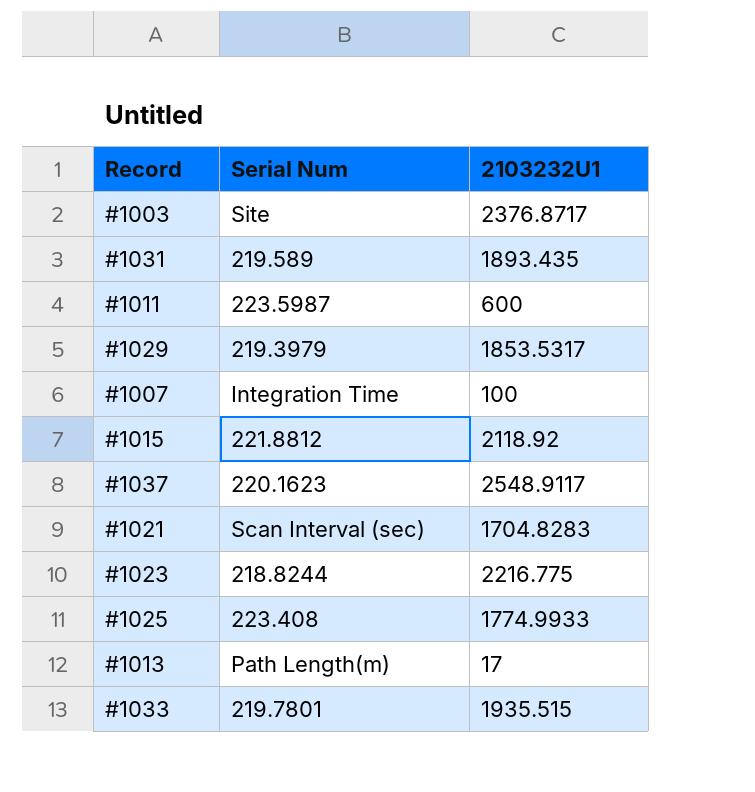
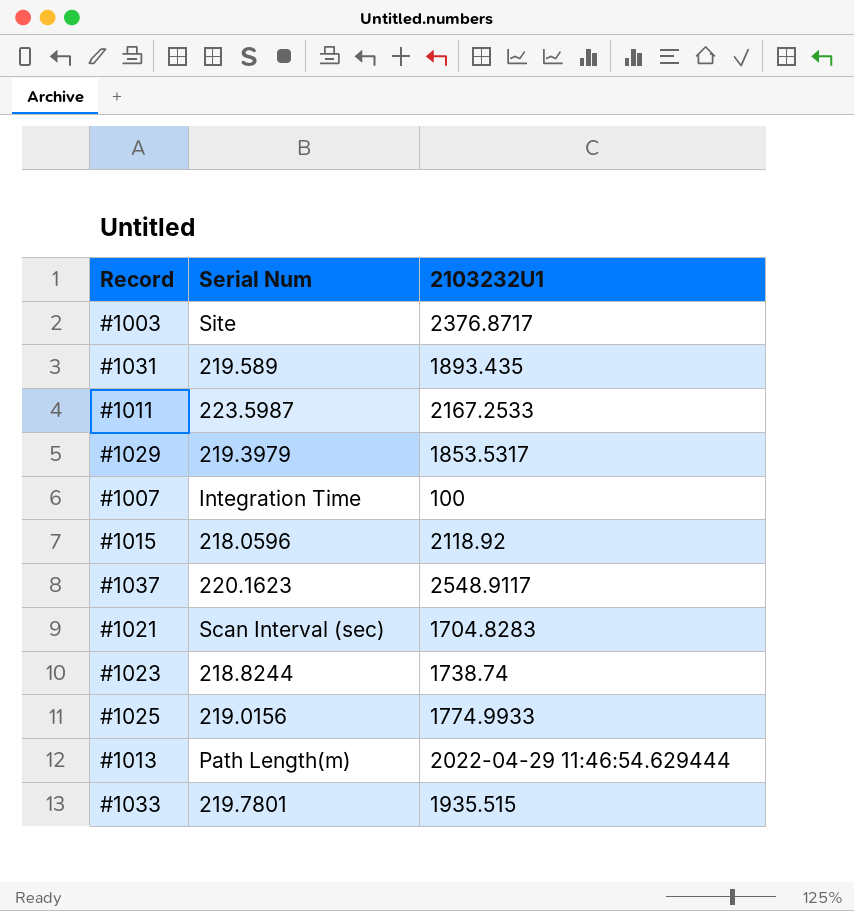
#1011 | 2103232U1: 600 -> 2167.2533
#1015 | Serial Num: 221.8812 -> 218.0596
#1023 | 2103232U1: 2216.775 -> 1738.74
#1025 | Serial Num: 223.408 -> 219.0156
#1013 | 2103232U1: 17 -> 2022-04-29 11:46:54.629444

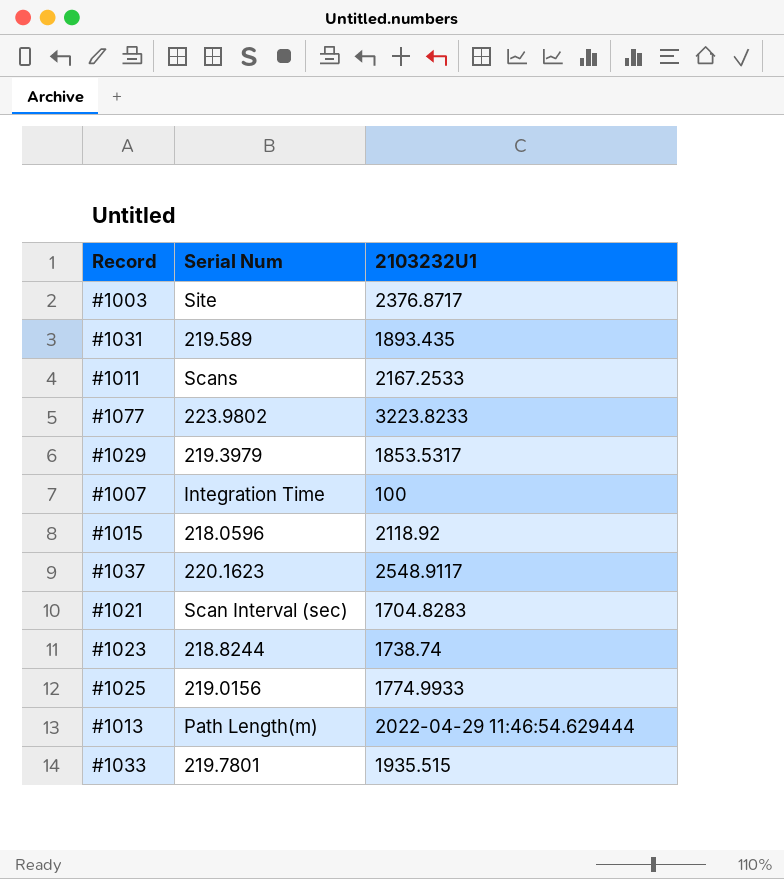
#1011 | Serial Num: 223.5987 -> Scans
row #1077: none -> 223.9802 | 3223.8233

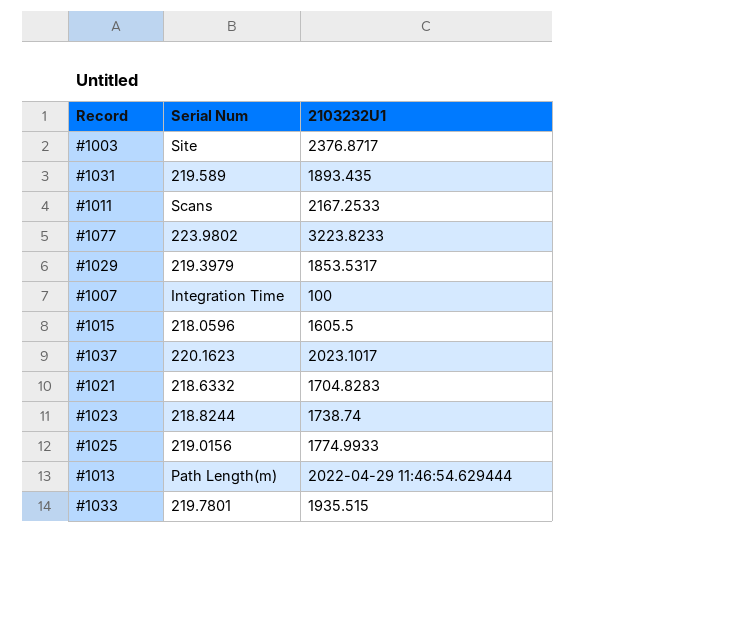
#1015 | 2103232U1: 2118.92 -> 1605.5
#1037 | 2103232U1: 2548.9117 -> 2023.1017
#1021 | Serial Num: Scan Interval (sec) -> 218.6332

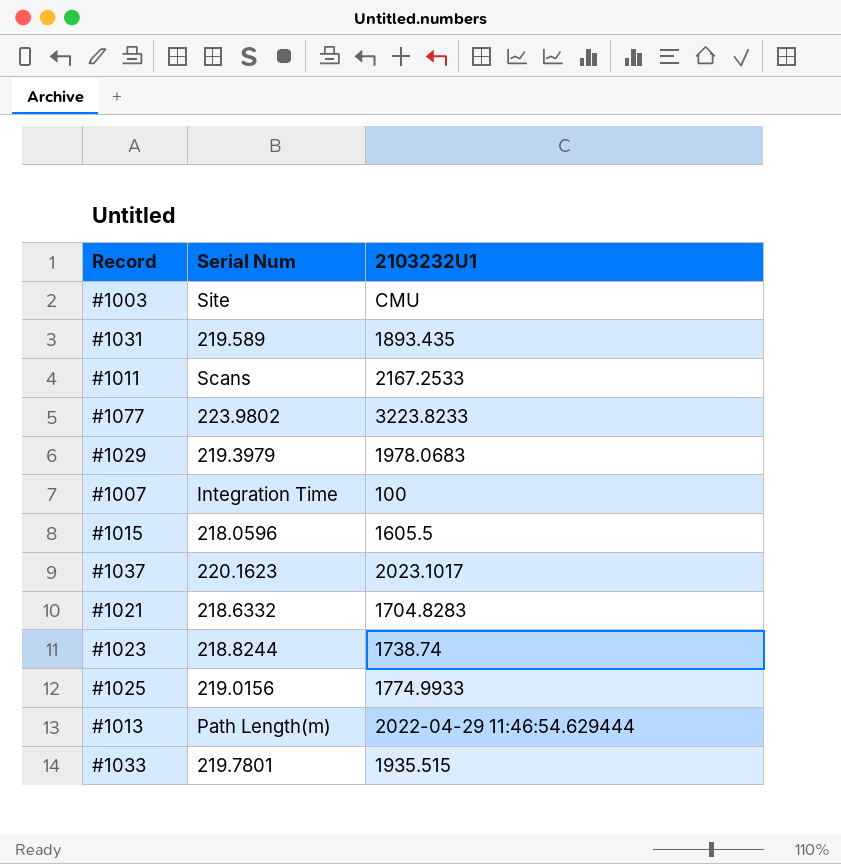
#1003 | 2103232U1: 2376.8717 -> CMU
#1029 | 2103232U1: 1853.5317 -> 1978.0683

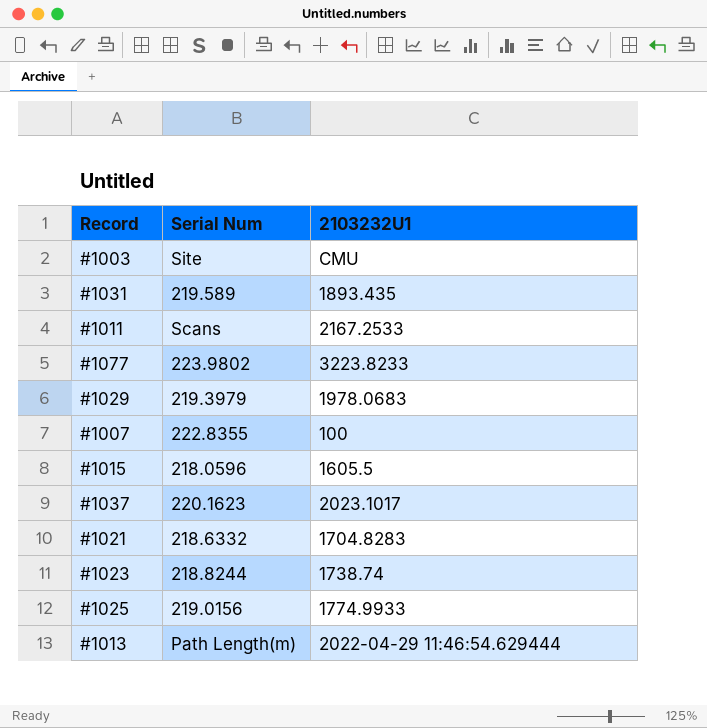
row #1033: 219.7801 | 1935.515 -> none
#1007 | Serial Num: Integration Time -> 222.8355

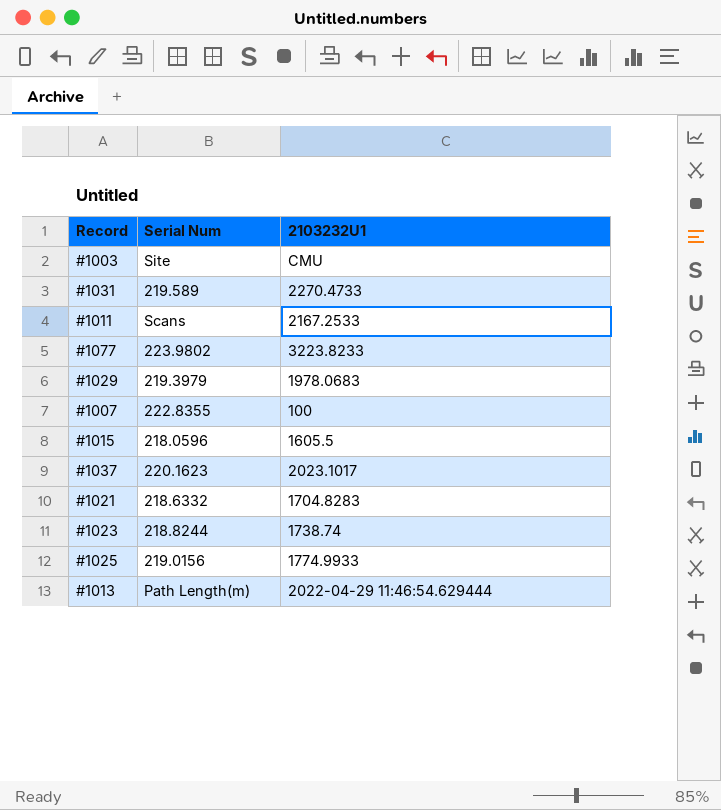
#1031 | 2103232U1: 1893.435 -> 2270.4733

